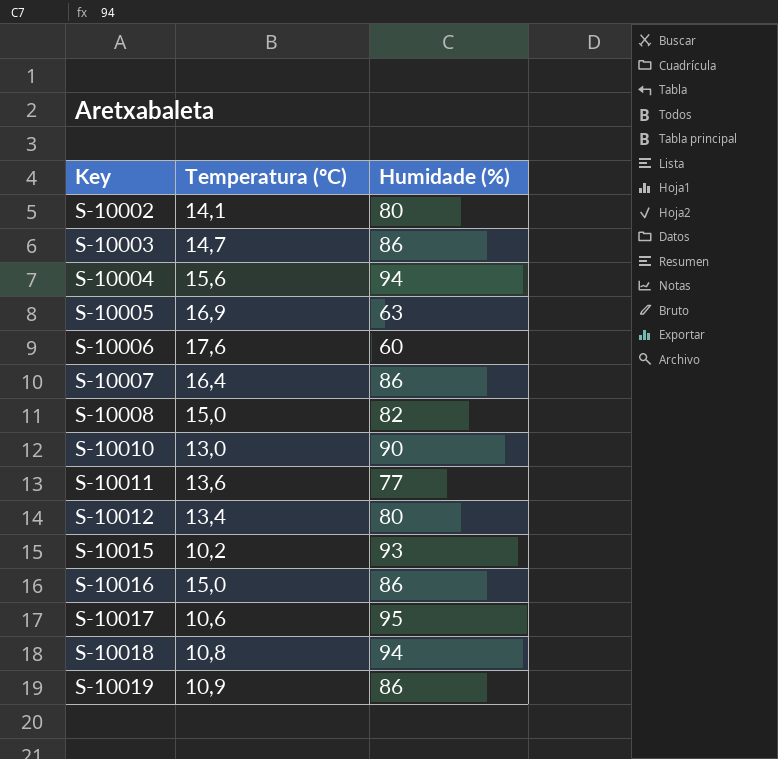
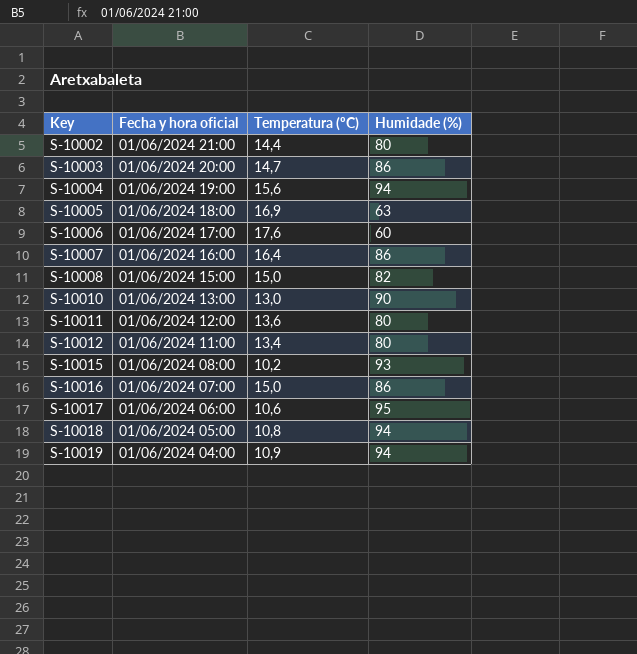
column Fecha y hora oficial | position: none -> 2
S-10002 | Temperatura (ºC): 14,1 -> 14,4
S-10011 | Humidade (%): 77 -> 80
S-10019 | Humidade (%): 86 -> 94

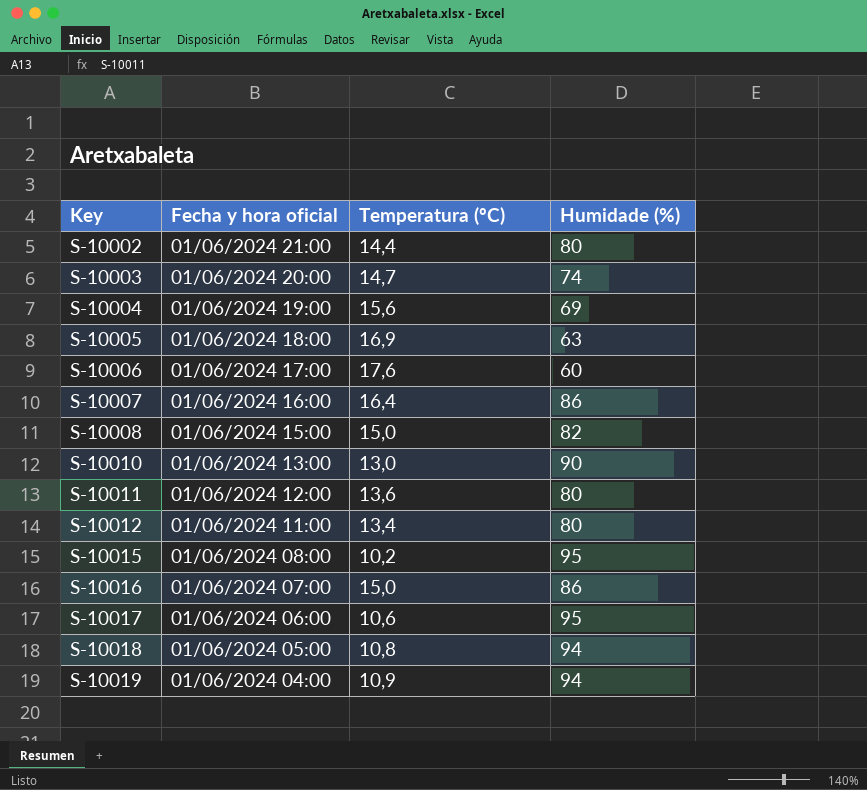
S-10003 | Humidade (%): 86 -> 74
S-10004 | Humidade (%): 94 -> 69
S-10015 | Humidade (%): 93 -> 95

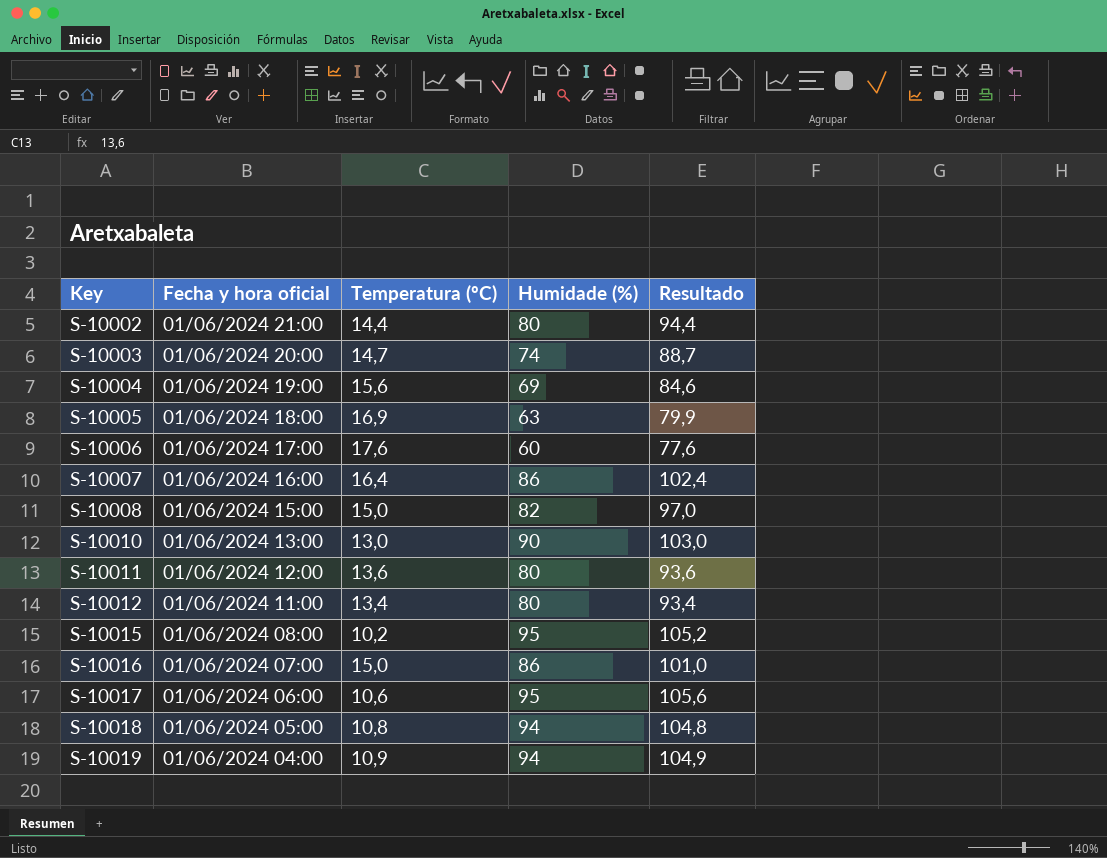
column Resultado | formula: none -> [Temperatura (ºC)] + [Humidade (%)]

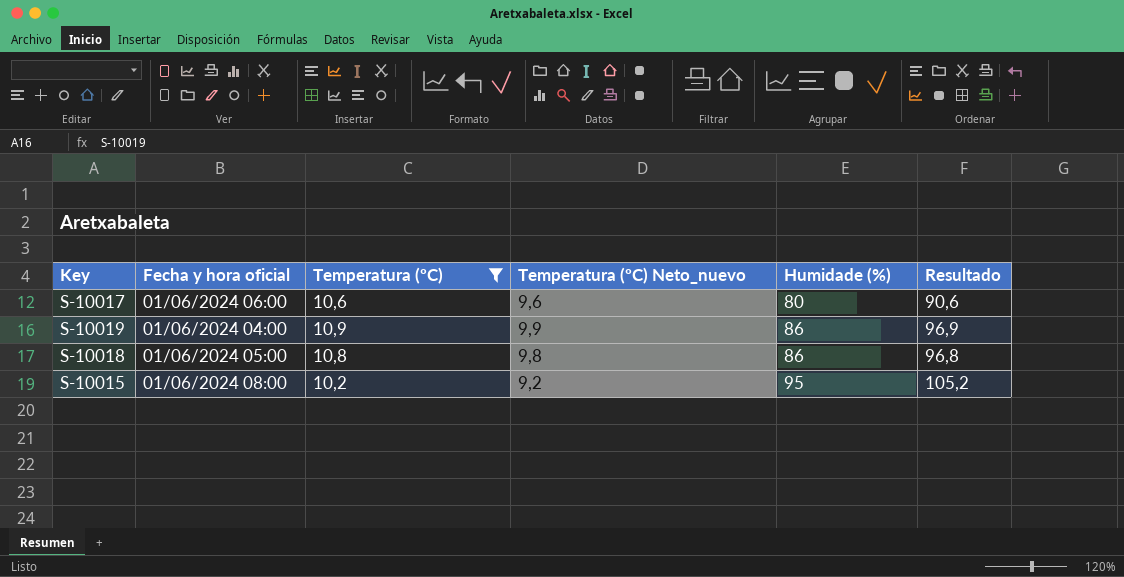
filter: none -> Temperatura (ºC) <= 10,9
row order: Key ascending -> Humidade (%) ascending
column Temperatura (ºC) Neto_nuevo | formula: none -> [Temperatura (ºC)] - 1
S-10017 | Humidade (%): 95 -> 80
S-10017 | Resultado: 105,6 -> 90,6
S-10019 | Humidade (%): 94 -> 86
S-10019 | Resultado: 104,9 -> 96,9
S-10018 | Humidade (%): 94 -> 86
S-10018 | Resultado: 104,8 -> 96,8

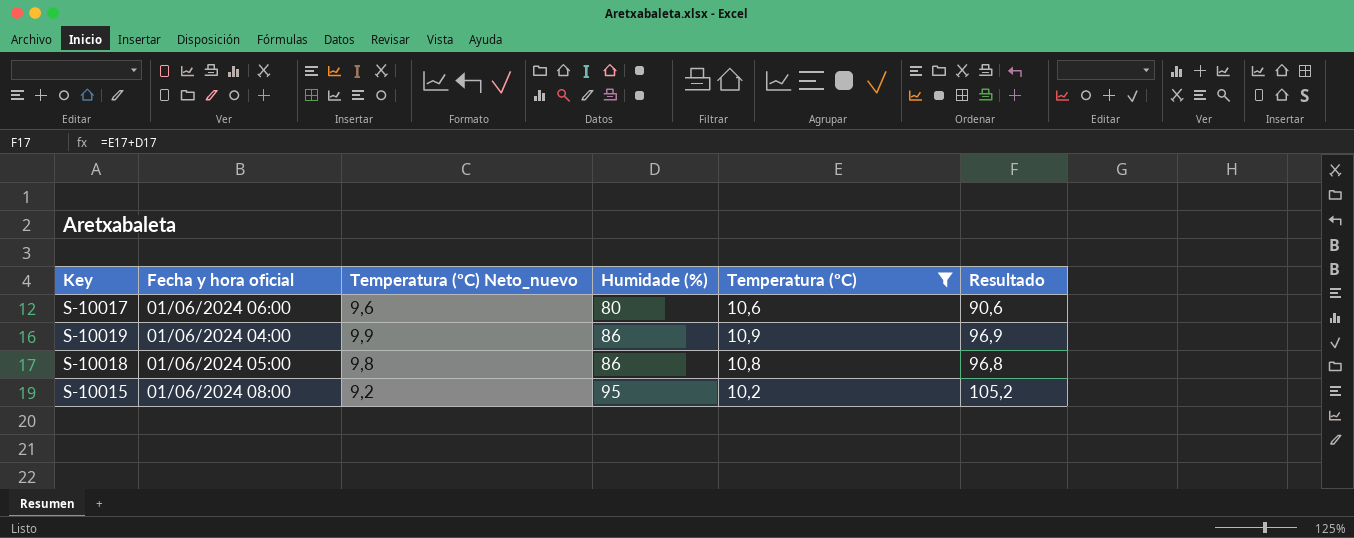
column Temperatura (ºC) | position: 3 -> 5

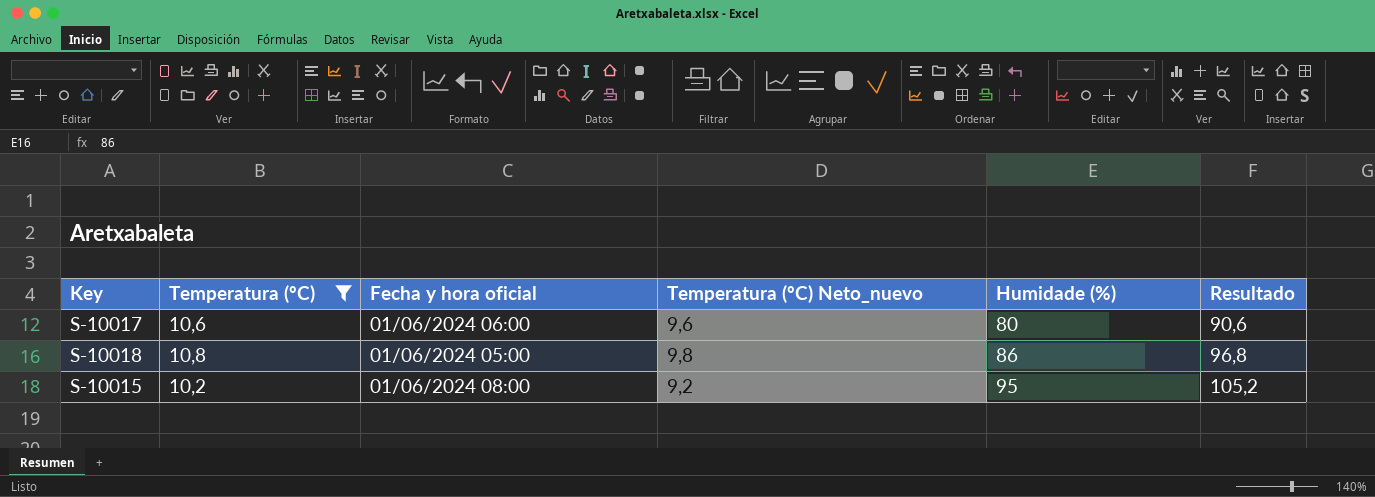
column Temperatura (ºC) | position: 5 -> 2
row S-10019: 01/06/2024 04:00 | 9,9 | 86 | 10,9 | 96,9 -> none

